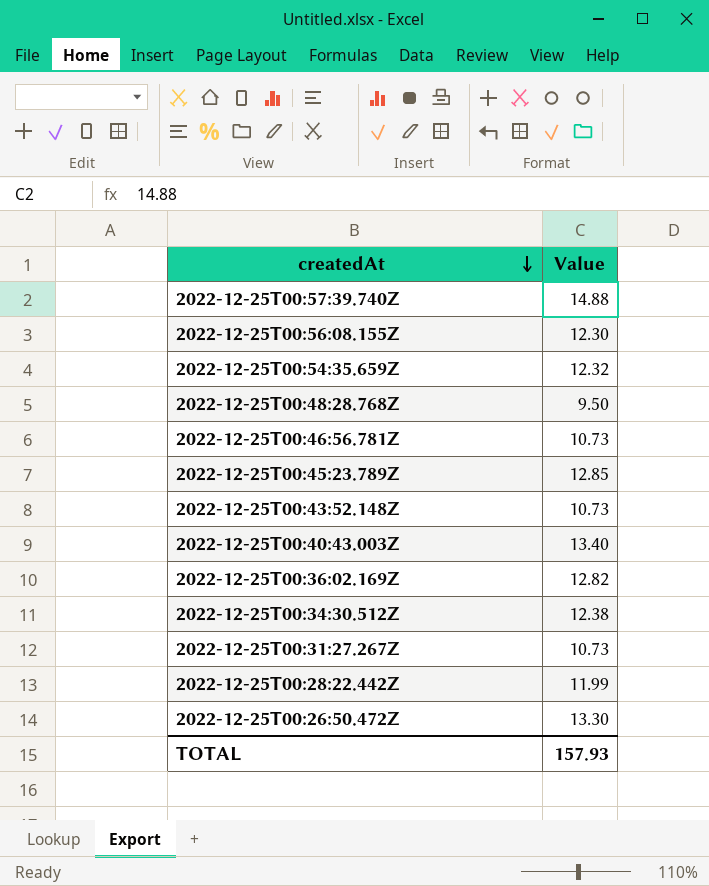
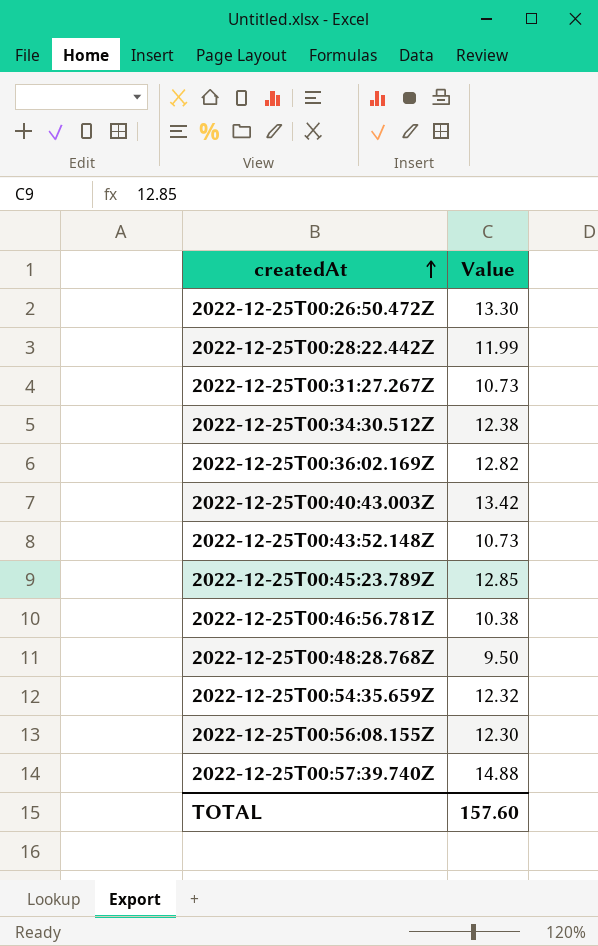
row order: createdAt descending -> createdAt ascending
2022-12-25T00:40:43.003Z | Value: 13.40 -> 13.42
2022-12-25T00:46:56.781Z | Value: 10.73 -> 10.38
TOTAL | Value: 157.93 -> 157.60

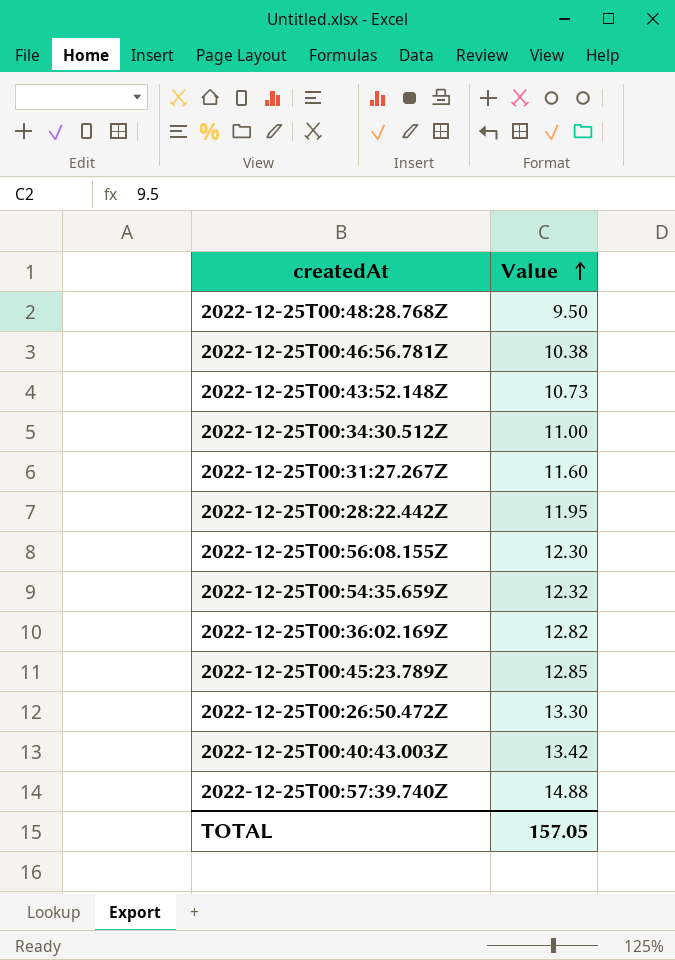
row order: createdAt ascending -> Value ascending
2022-12-25T00:34:30.512Z | Value: 12.38 -> 11.00
2022-12-25T00:31:27.267Z | Value: 10.73 -> 11.60
2022-12-25T00:28:22.442Z | Value: 11.99 -> 11.95
TOTAL | Value: 157.60 -> 157.05

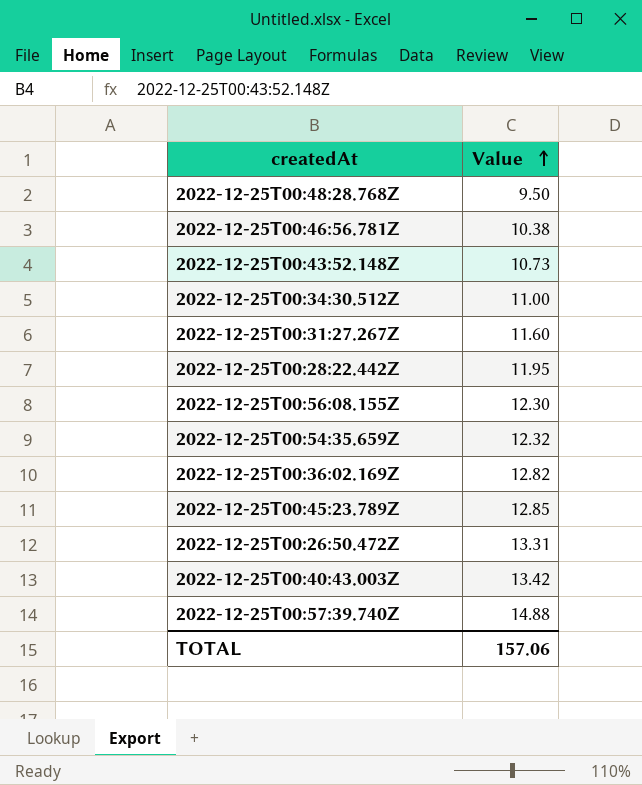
2022-12-25T00:26:50.472Z | Value: 13.30 -> 13.31
TOTAL | Value: 157.05 -> 157.06

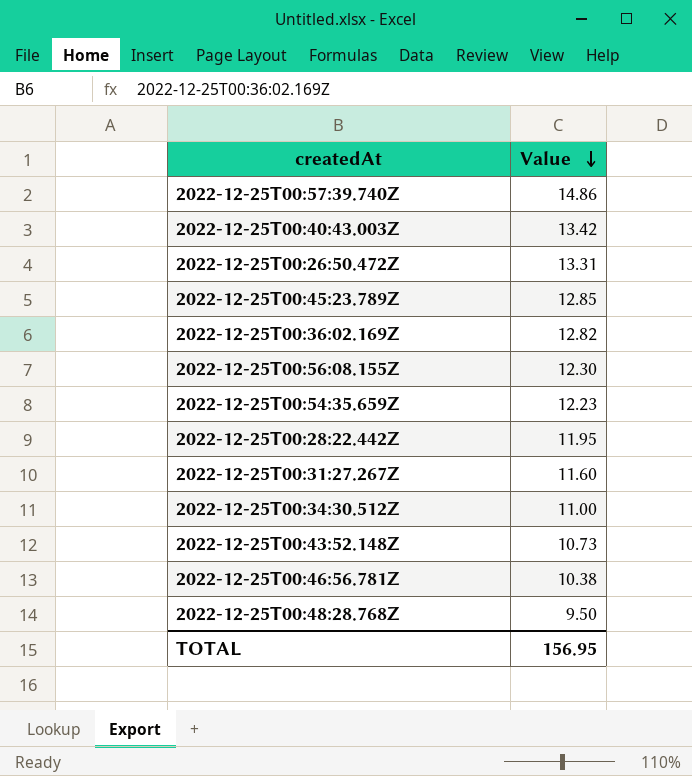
row order: Value ascending -> Value descending
2022-12-25T00:57:39.740Z | Value: 14.88 -> 14.86
2022-12-25T00:54:35.659Z | Value: 12.32 -> 12.23
TOTAL | Value: 157.06 -> 156.95

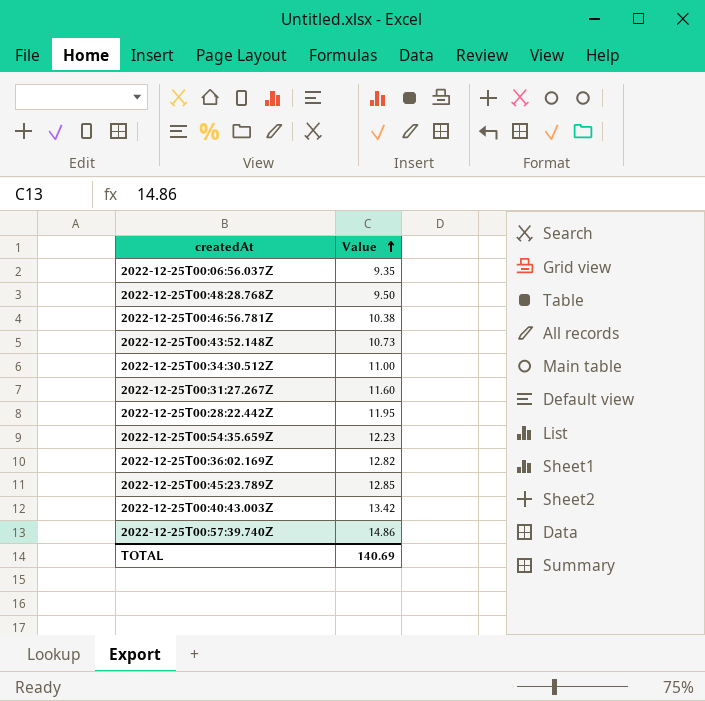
row order: Value descending -> Value ascending
row 2022-12-25T00:26:50.472Z: 13.31 -> none
row 2022-12-25T00:56:08.155Z: 12.30 -> none
row 2022-12-25T00:06:56.037Z: none -> 9.35
TOTAL | Value: 156.95 -> 140.69

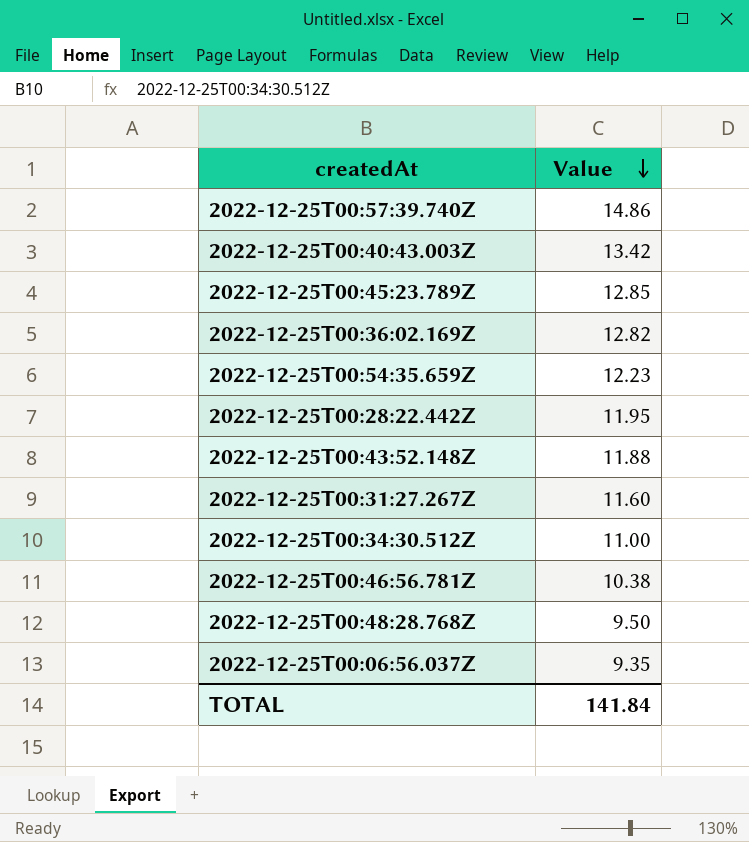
row order: Value ascending -> Value descending
2022-12-25T00:43:52.148Z | Value: 10.73 -> 11.88
TOTAL | Value: 140.69 -> 141.84

